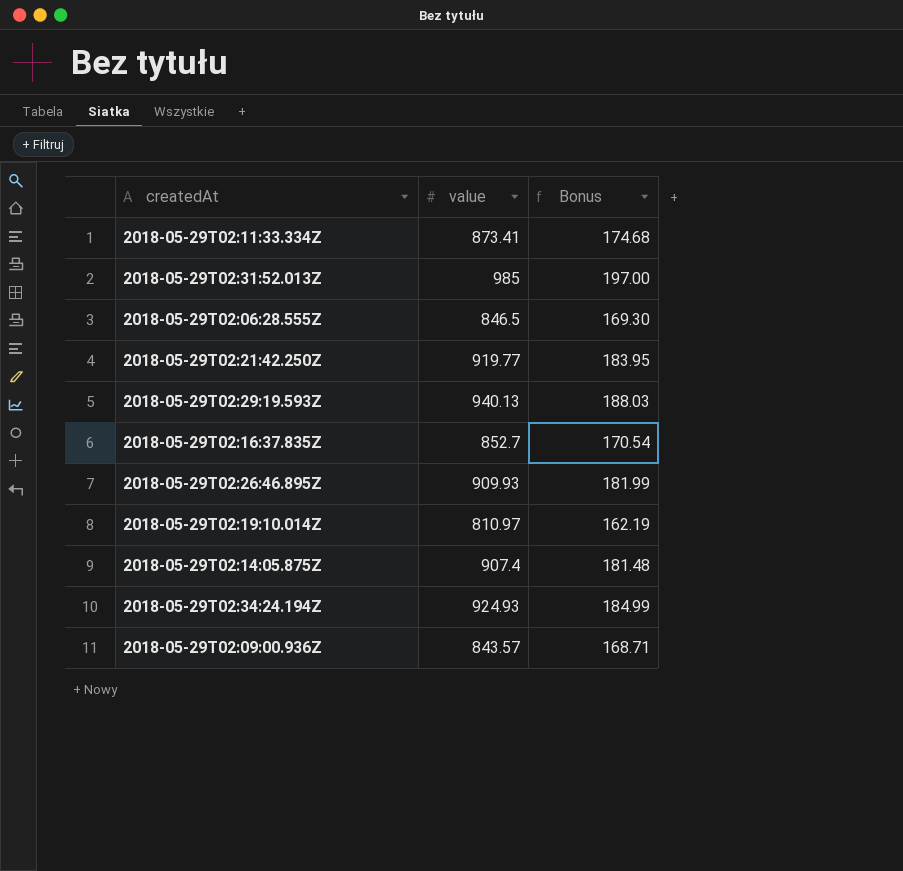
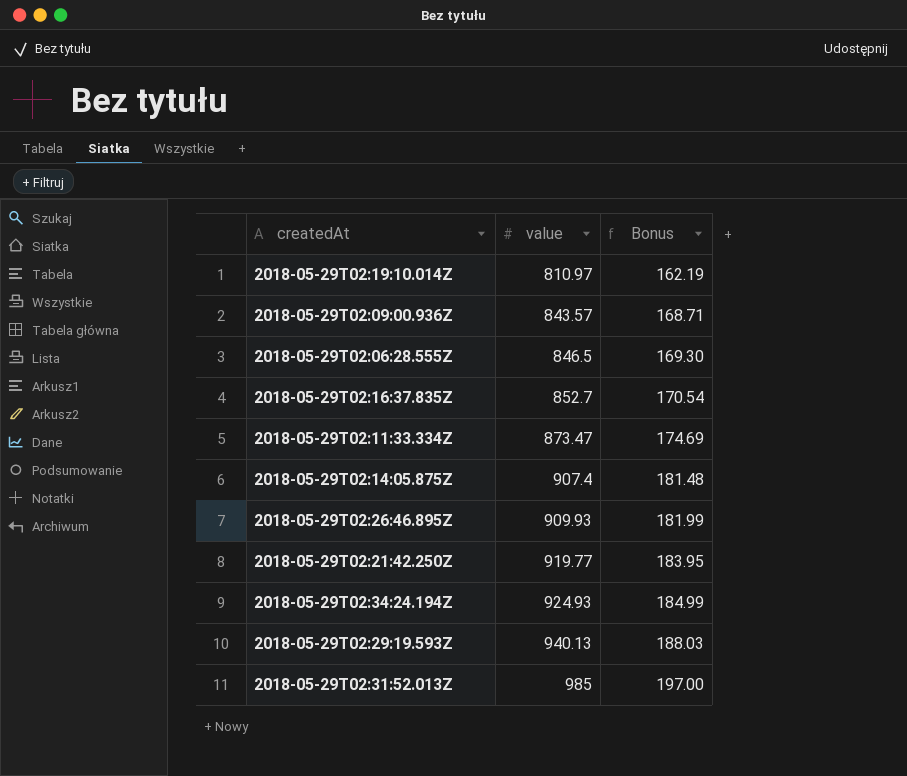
row order: none -> value ascending
2018-05-29T02:11:33.334Z | value: 873.41 -> 873.47
2018-05-29T02:11:33.334Z | Bonus: 174.68 -> 174.69

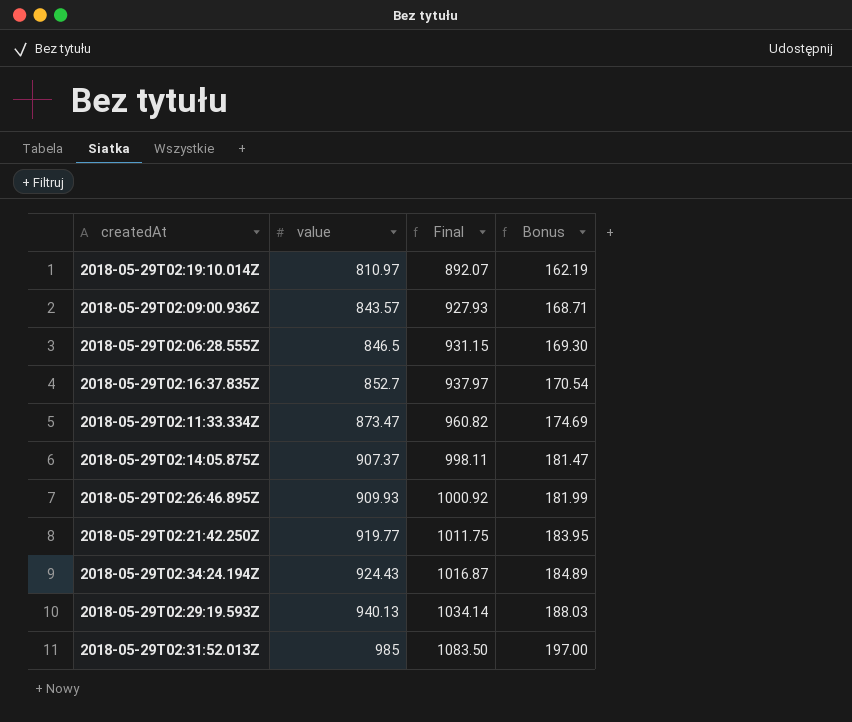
column Final | formula: none -> [value] * 1.1
2018-05-29T02:14:05.875Z | value: 907.4 -> 907.37
2018-05-29T02:14:05.875Z | Bonus: 181.48 -> 181.47
2018-05-29T02:34:24.194Z | value: 924.93 -> 924.43
2018-05-29T02:34:24.194Z | Bonus: 184.99 -> 184.89

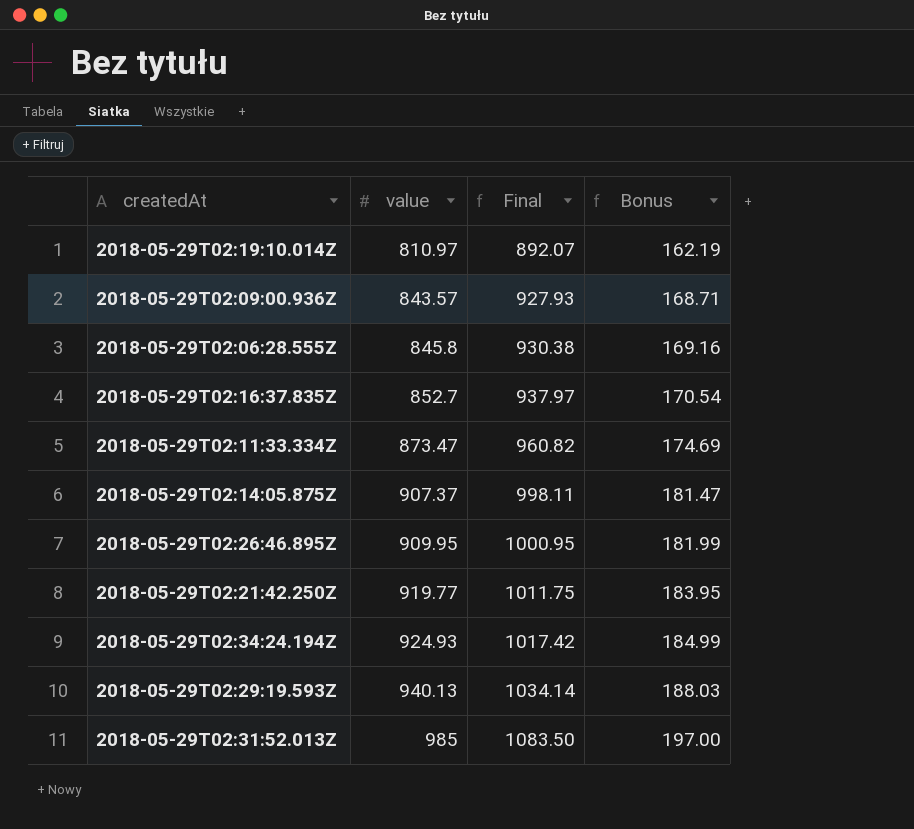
2018-05-29T02:06:28.555Z | value: 846.5 -> 845.8
2018-05-29T02:06:28.555Z | Final: 931.15 -> 930.38
2018-05-29T02:06:28.555Z | Bonus: 169.30 -> 169.16
2018-05-29T02:26:46.895Z | value: 909.93 -> 909.95
2018-05-29T02:26:46.895Z | Final: 1000.92 -> 1000.95
2018-05-29T02:34:24.194Z | value: 924.43 -> 924.93
2018-05-29T02:34:24.194Z | Final: 1016.87 -> 1017.42
2018-05-29T02:34:24.194Z | Bonus: 184.89 -> 184.99

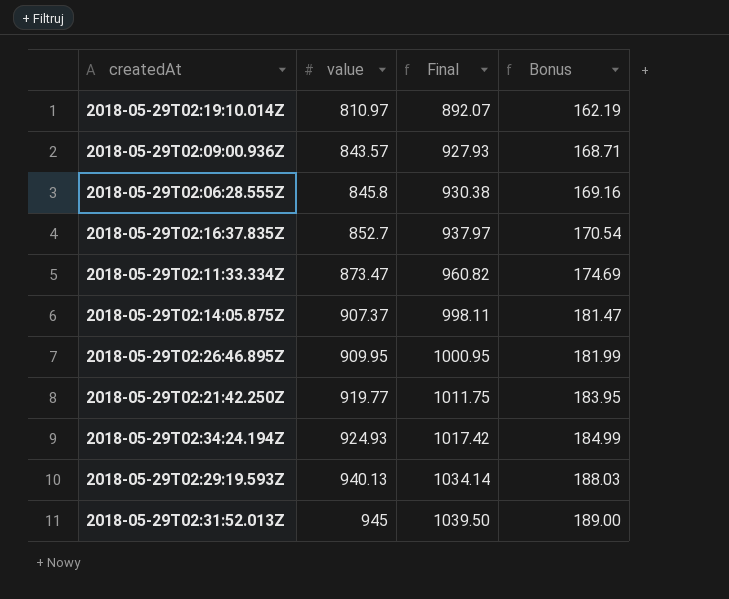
2018-05-29T02:31:52.013Z | value: 985 -> 945
2018-05-29T02:31:52.013Z | Final: 1083.50 -> 1039.50
2018-05-29T02:31:52.013Z | Bonus: 197.00 -> 189.00

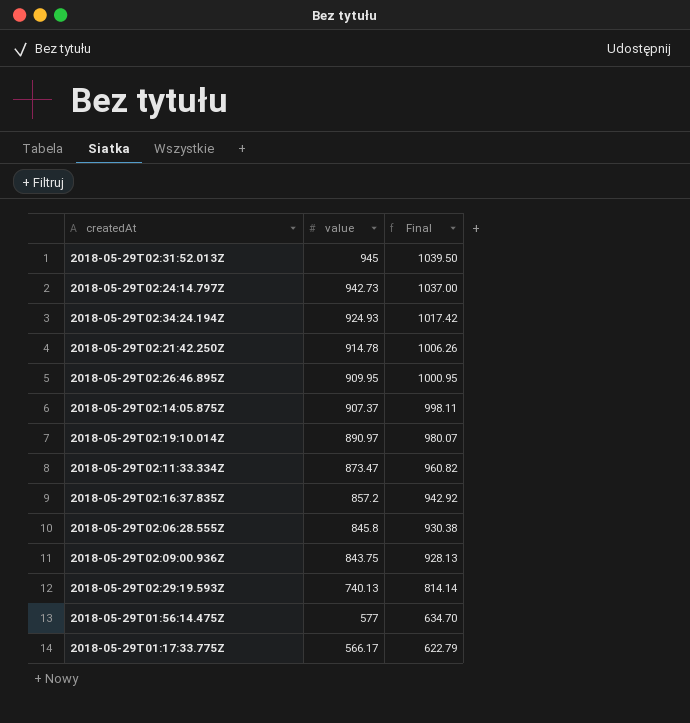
row order: value ascending -> value descending
column Bonus | formula: [value] * 0.2 -> none
row 2018-05-29T02:24:14.797Z: none -> 942.73 | 1037.00
2018-05-29T02:21:42.250Z | value: 919.77 -> 914.78
2018-05-29T02:21:42.250Z | Final: 1011.75 -> 1006.26
2018-05-29T02:19:10.014Z | value: 810.97 -> 890.97
2018-05-29T02:19:10.014Z | Final: 892.07 -> 980.07
2018-05-29T02:16:37.835Z | value: 852.7 -> 857.2
2018-05-29T02:16:37.835Z | Final: 937.97 -> 942.92
2018-05-29T02:09:00.936Z | value: 843.57 -> 843.75
2018-05-29T02:09:00.936Z | Final: 927.93 -> 928.13
2018-05-29T02:29:19.593Z | value: 940.13 -> 740.13
2018-05-29T02:29:19.593Z | Final: 1034.14 -> 814.14
row 2018-05-29T01:56:14.475Z: none -> 577 | 634.70
row 2018-05-29T01:17:33.775Z: none -> 566.17 | 622.79

